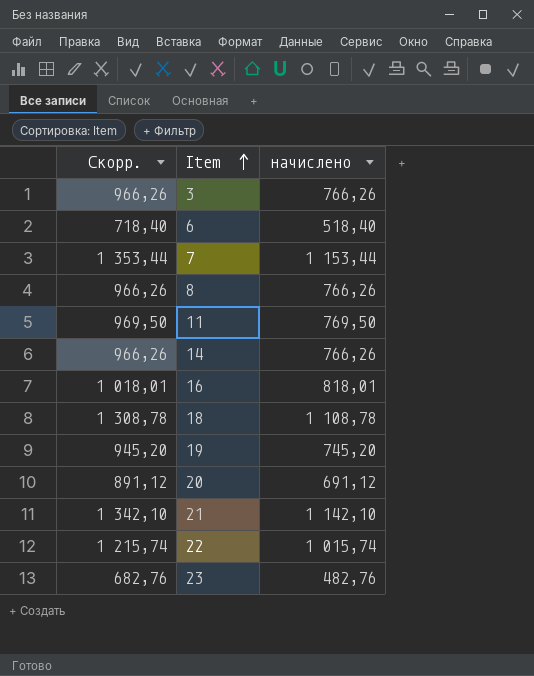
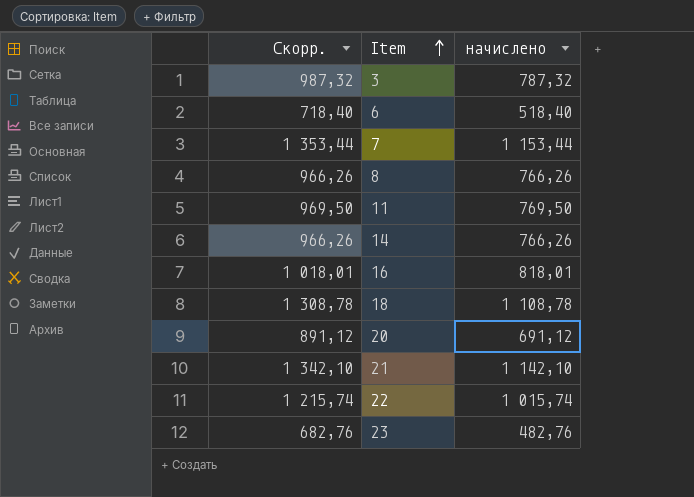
row 19: 945,20 | 745,20 -> none
3 | Скорр.: 966,26 -> 987,32
3 | начислено: 766,26 -> 787,32

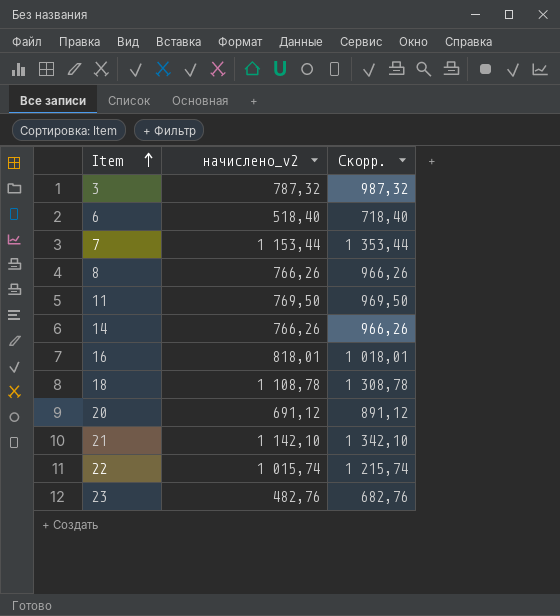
column name: начислено -> начислено_v2
column Скорр. | position: 1 -> 3

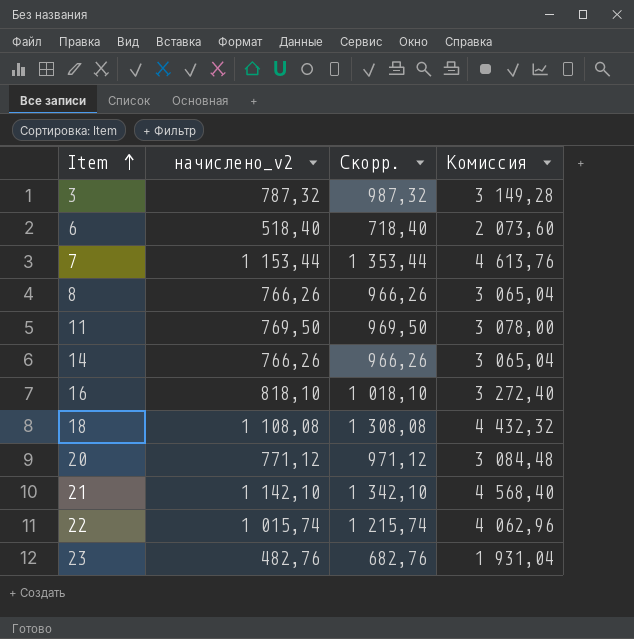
column Комиссия | formula: none -> [начислено_v2] * 4
16 | начислено_v2: 818,01 -> 818,10
16 | Скорр.: 1 018,01 -> 1 018,10
18 | начислено_v2: 1 108,78 -> 1 108,08
18 | Скорр.: 1 308,78 -> 1 308,08
20 | начислено_v2: 691,12 -> 771,12
20 | Скорр.: 891,12 -> 971,12

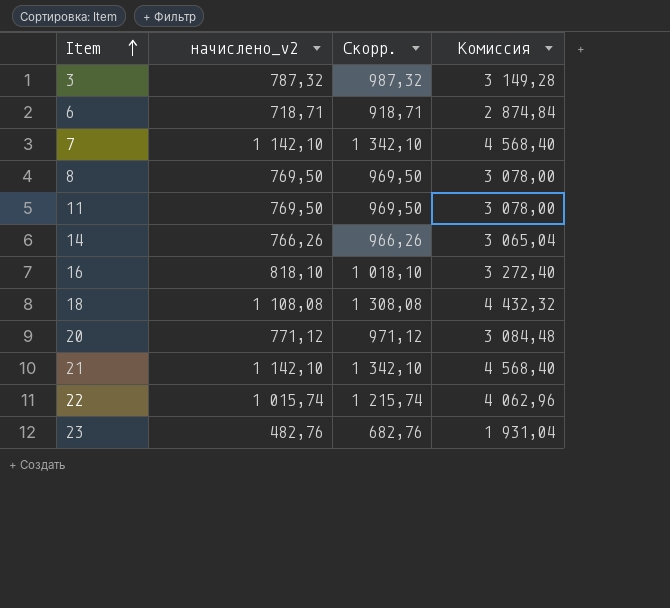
6 | начислено_v2: 518,40 -> 718,71
6 | Скорр.: 718,40 -> 918,71
6 | Комиссия: 2 073,60 -> 2 874,84
7 | начислено_v2: 1 153,44 -> 1 142,10
7 | Скорр.: 1 353,44 -> 1 342,10
7 | Комиссия: 4 613,76 -> 4 568,40
8 | начислено_v2: 766,26 -> 769,50
8 | Скорр.: 966,26 -> 969,50
8 | Комиссия: 3 065,04 -> 3 078,00

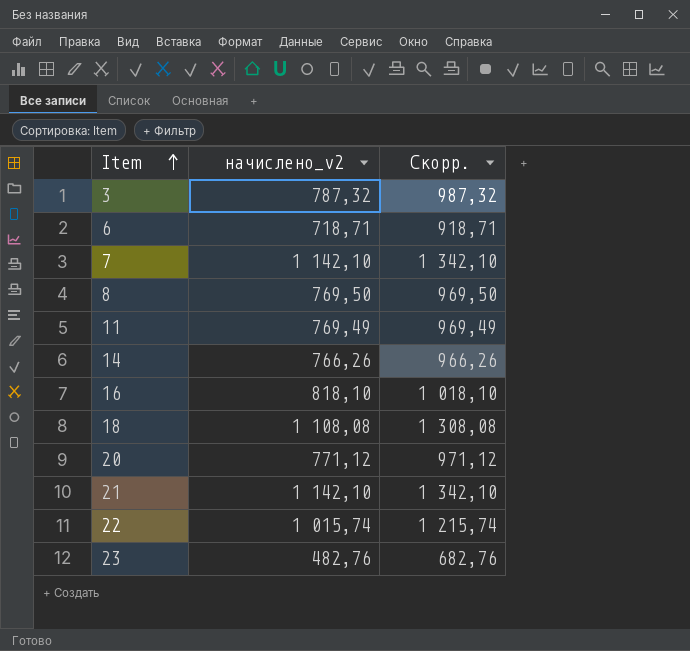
column Комиссия | formula: [начислено_v2] * 4 -> none
11 | начислено_v2: 769,50 -> 769,49
11 | Скорр.: 969,50 -> 969,49

